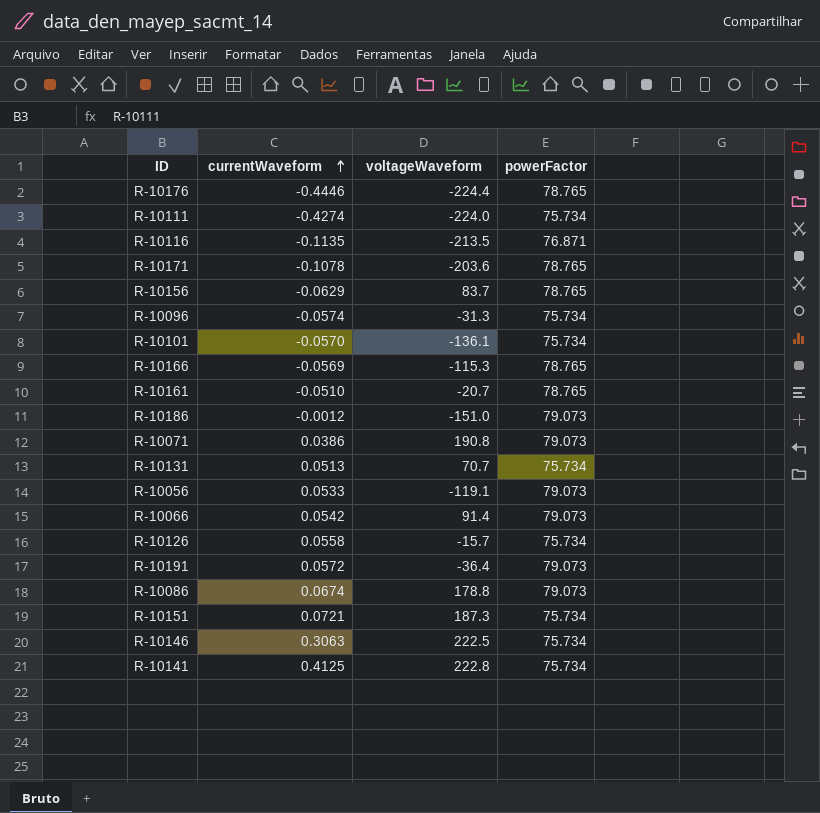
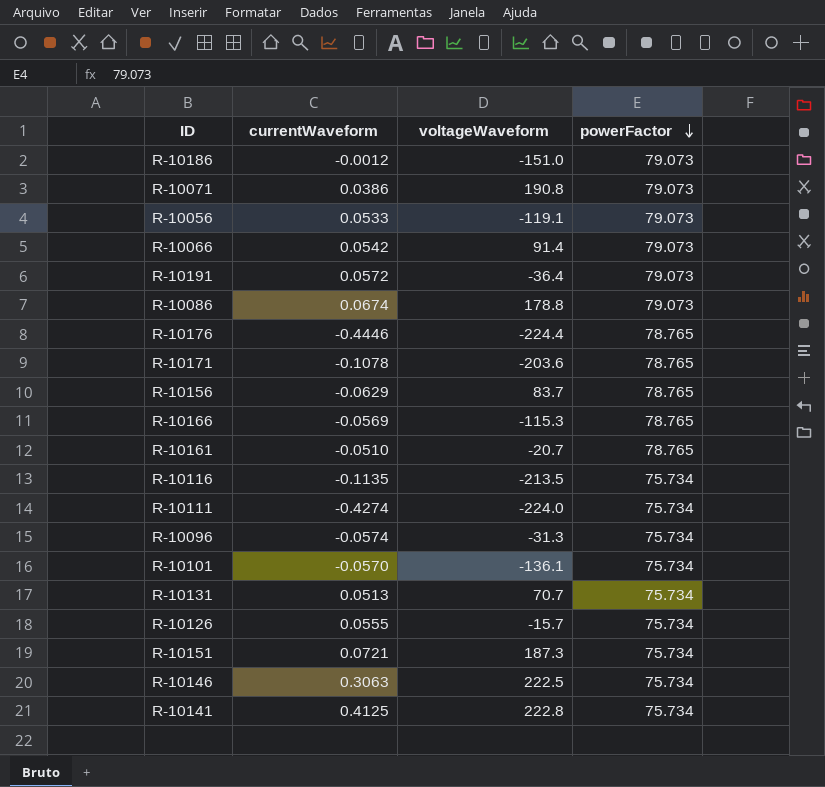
row order: currentWaveform ascending -> powerFactor descending
R-10116 | powerFactor: 76.871 -> 75.734
R-10126 | currentWaveform: 0.0558 -> 0.0555

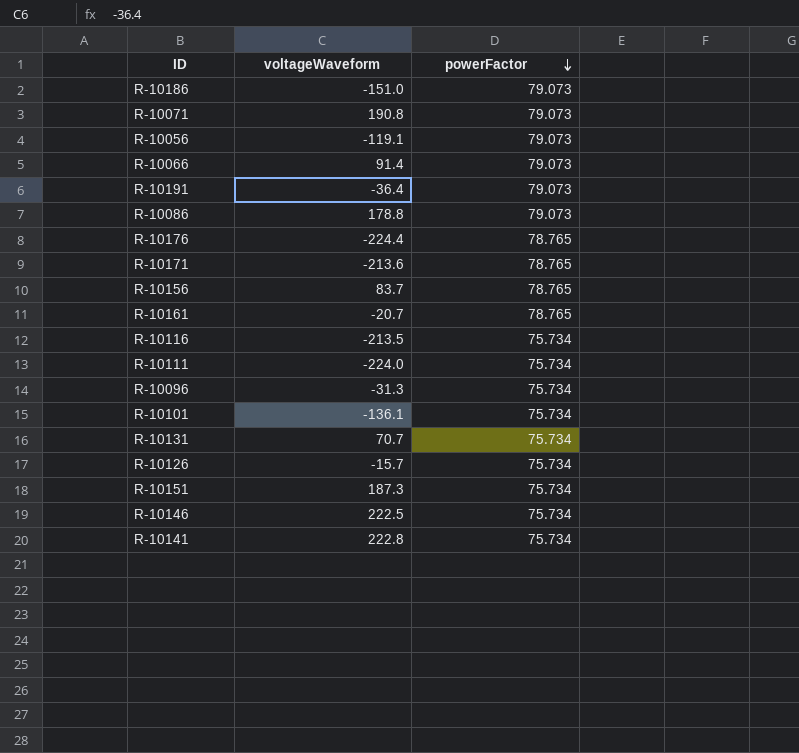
column currentWaveform | position: 2 -> none
row R-10166: -0.0569 | -115.3 | 78.765 -> none
R-10171 | voltageWaveform: -203.6 -> -213.6

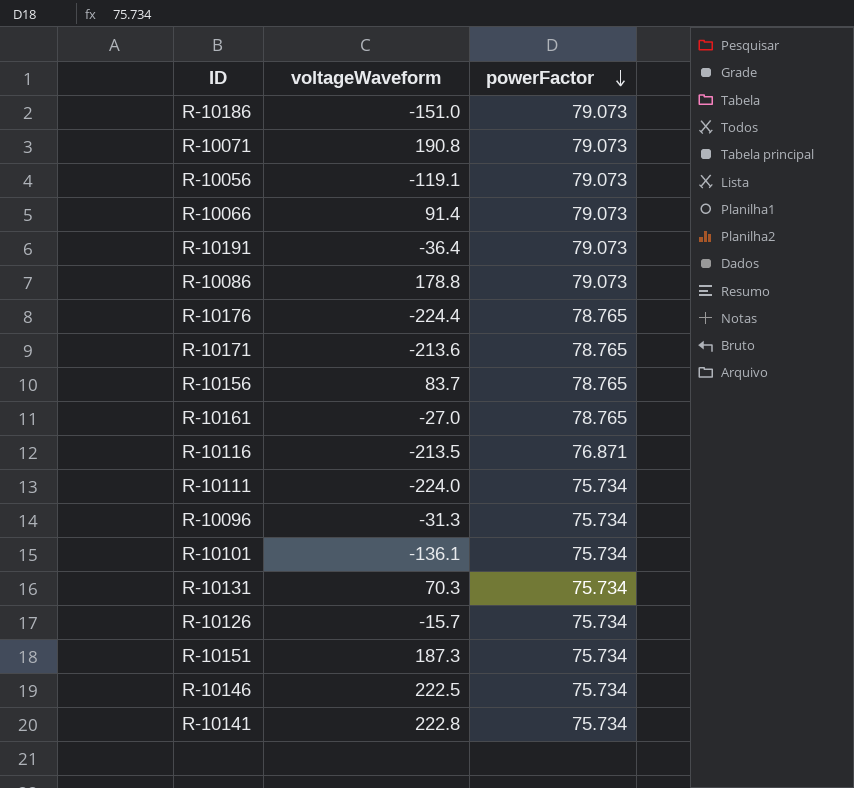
R-10161 | voltageWaveform: -20.7 -> -27.0
R-10116 | powerFactor: 75.734 -> 76.871
R-10131 | voltageWaveform: 70.7 -> 70.3

